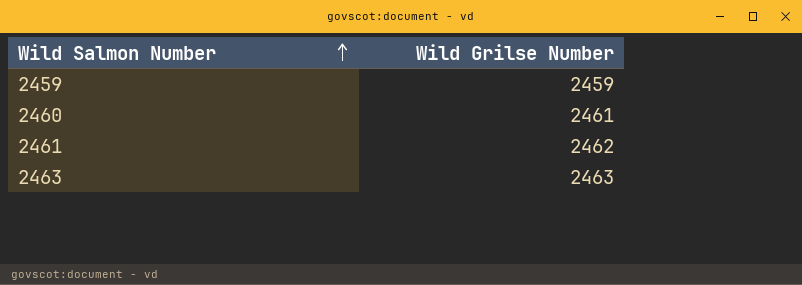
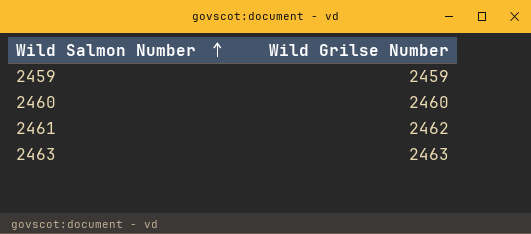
2460 | Wild Grilse Number: 2461 -> 2460

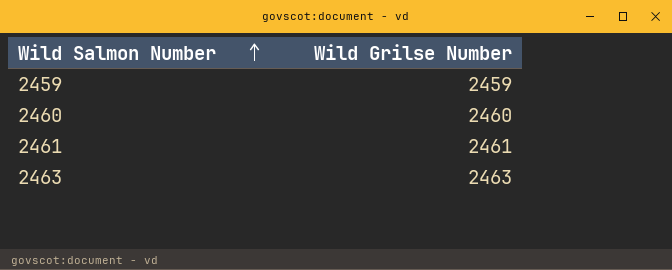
2461 | Wild Grilse Number: 2462 -> 2461

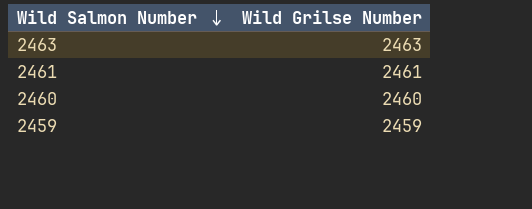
row order: Wild Salmon Number ascending -> Wild Salmon Number descending

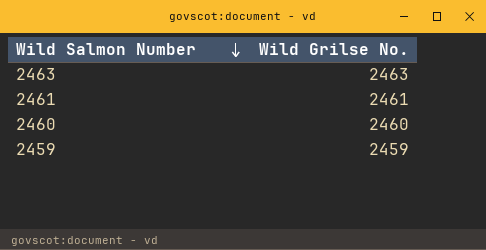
column name: Wild Grilse Number -> Wild Grilse No.

